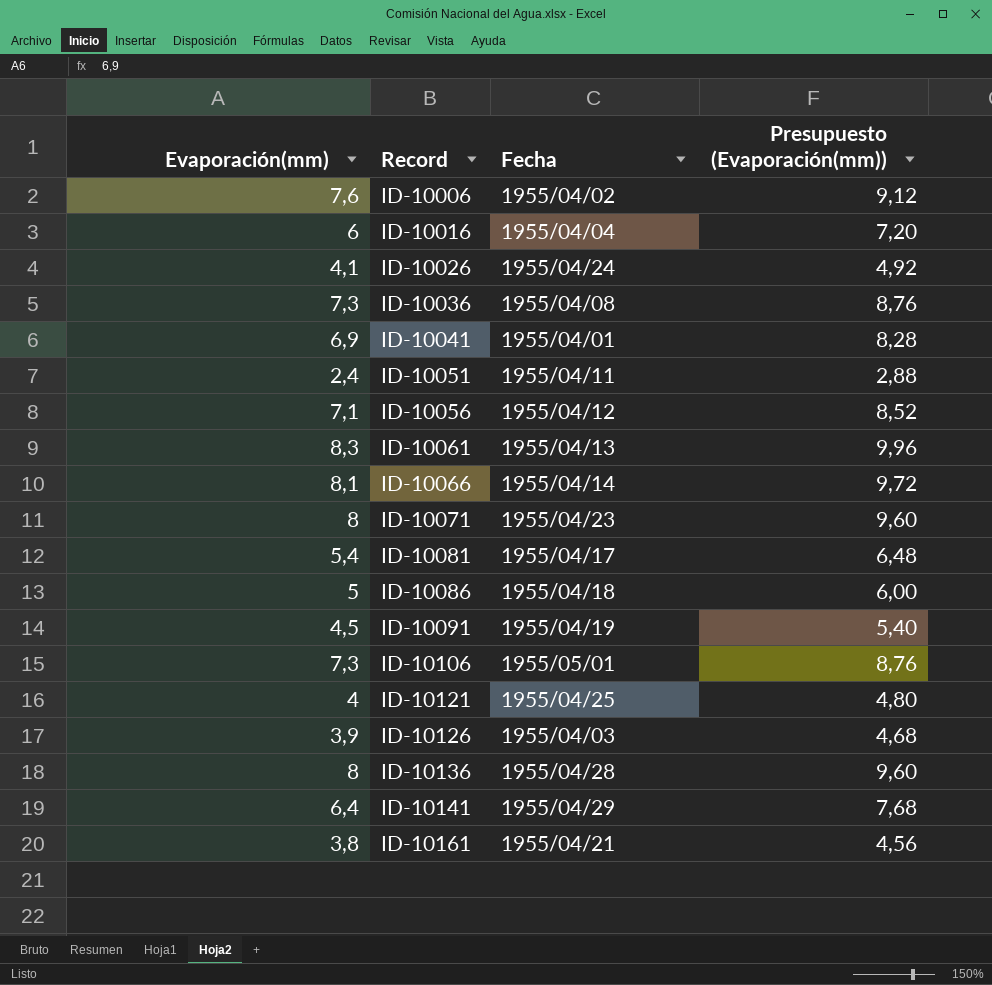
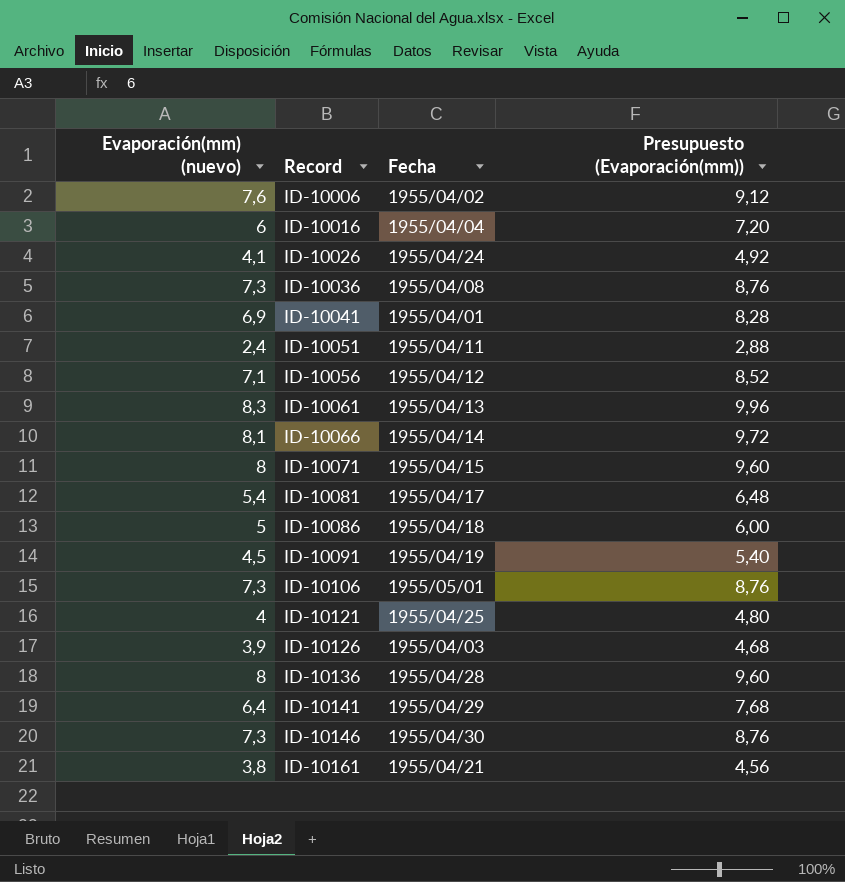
column name: Evaporación(mm) -> Evaporación(mm) (nuevo)
ID-10071 | Fecha: 1955/04/23 -> 1955/04/15
row ID-10146: none -> 7,3 | 1955/04/30 | 8,76

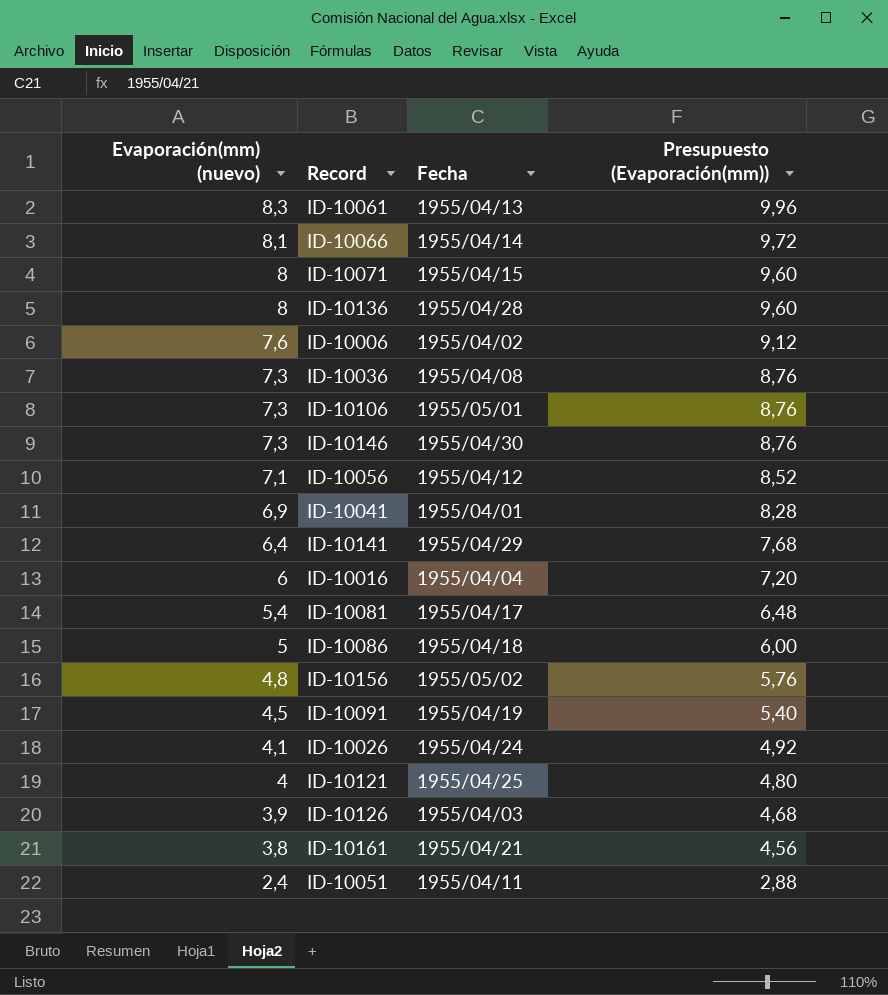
row order: Record ascending -> Evaporación(mm) (nuevo) descending
row ID-10156: none -> 4,8 | 1955/05/02 | 5,76

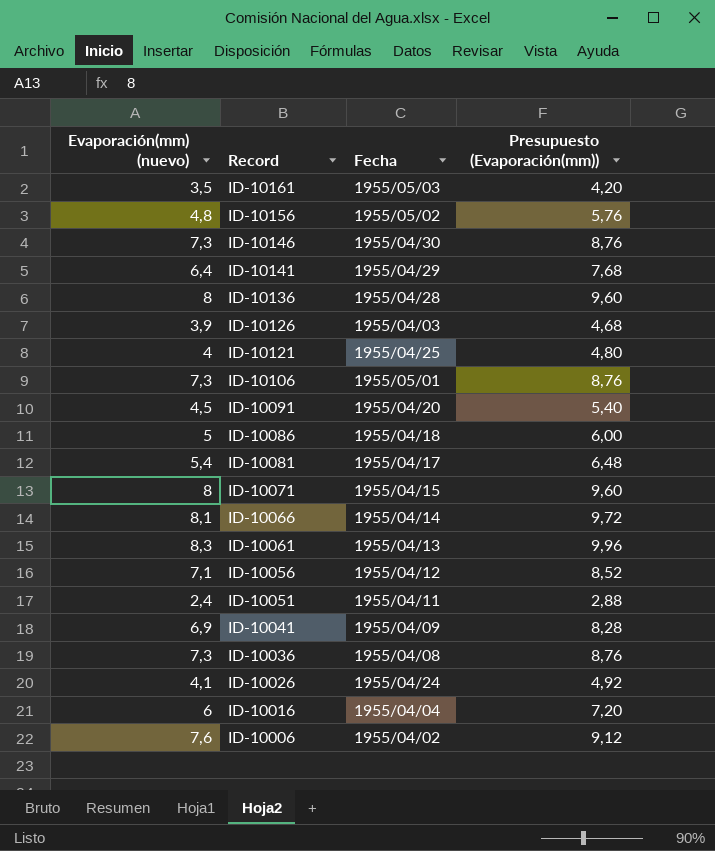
row order: Evaporación(mm) (nuevo) descending -> Record descending
ID-10161 | Evaporación(mm) (nuevo): 3,8 -> 3,5
ID-10161 | Fecha: 1955/04/21 -> 1955/05/03
ID-10161 | Presupuesto (Evaporación(mm)): 4,56 -> 4,20
ID-10091 | Fecha: 1955/04/19 -> 1955/04/20
ID-10041 | Fecha: 1955/04/01 -> 1955/04/09

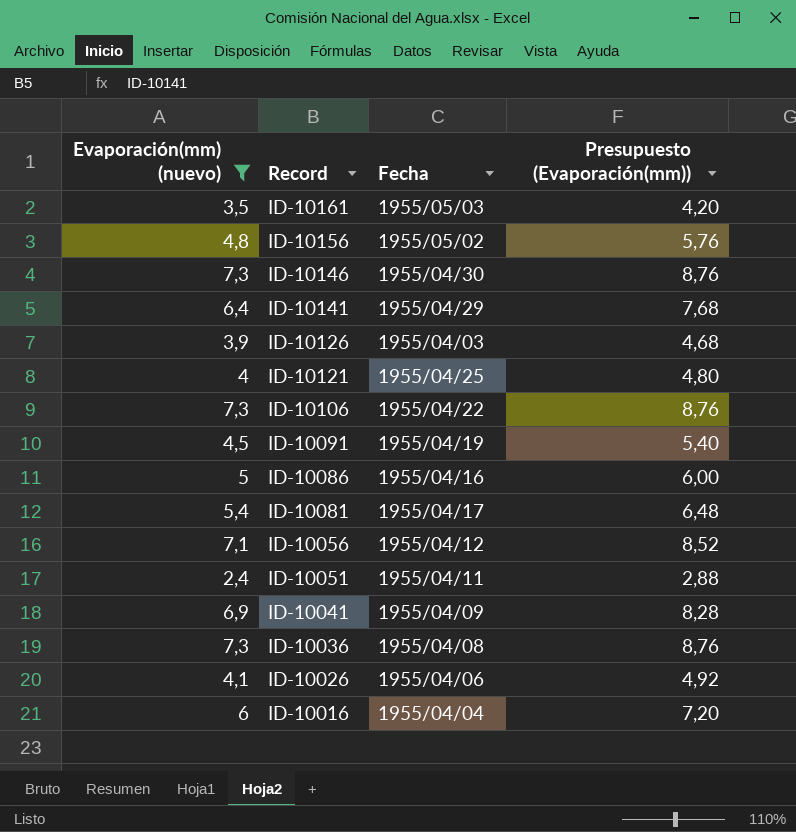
filter: none -> Evaporación(mm) (nuevo) <= 7,3
ID-10106 | Fecha: 1955/05/01 -> 1955/04/22
ID-10091 | Fecha: 1955/04/20 -> 1955/04/19
ID-10086 | Fecha: 1955/04/18 -> 1955/04/16
ID-10026 | Fecha: 1955/04/24 -> 1955/04/06

